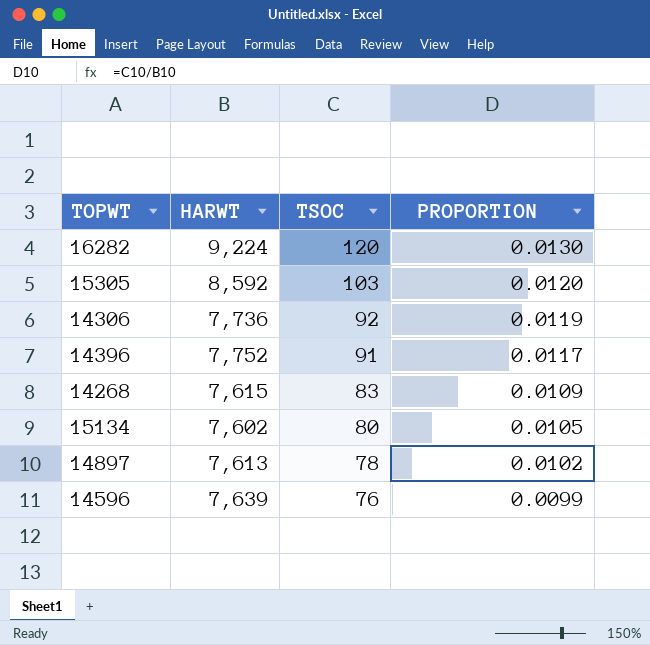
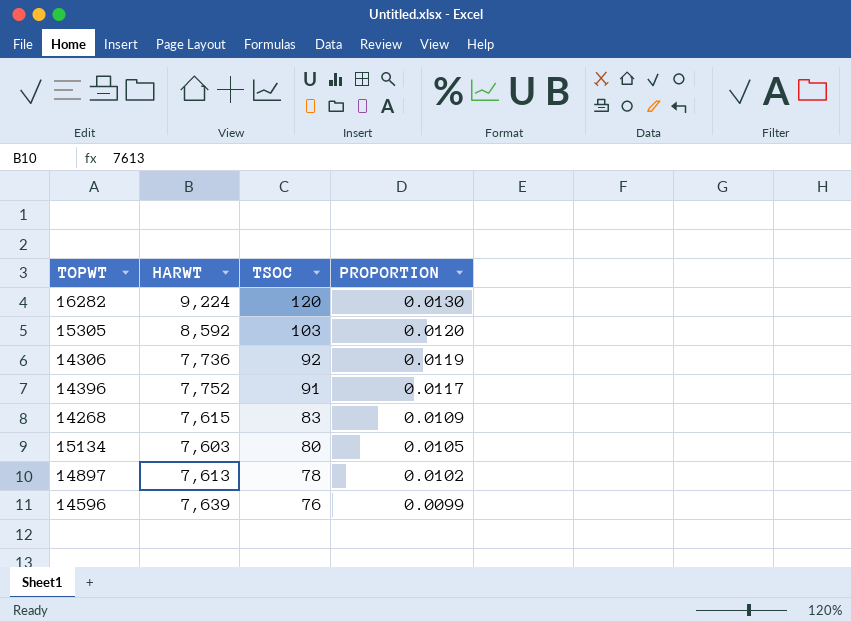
15134 | HARWT: 7,602 -> 7,603

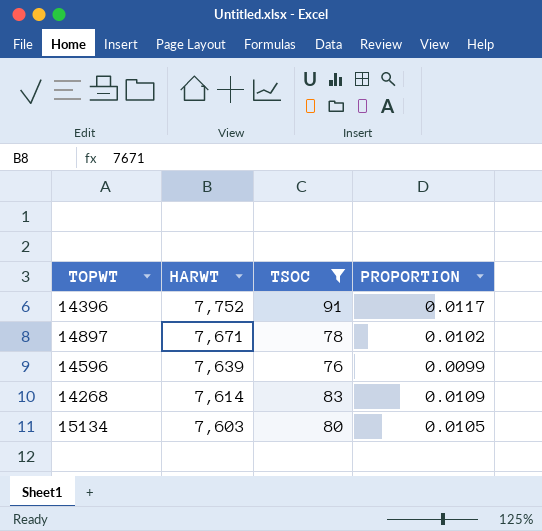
filter: none -> TSOC <= 91
row order: TSOC descending -> HARWT descending
14897 | HARWT: 7,613 -> 7,671
14268 | HARWT: 7,615 -> 7,614

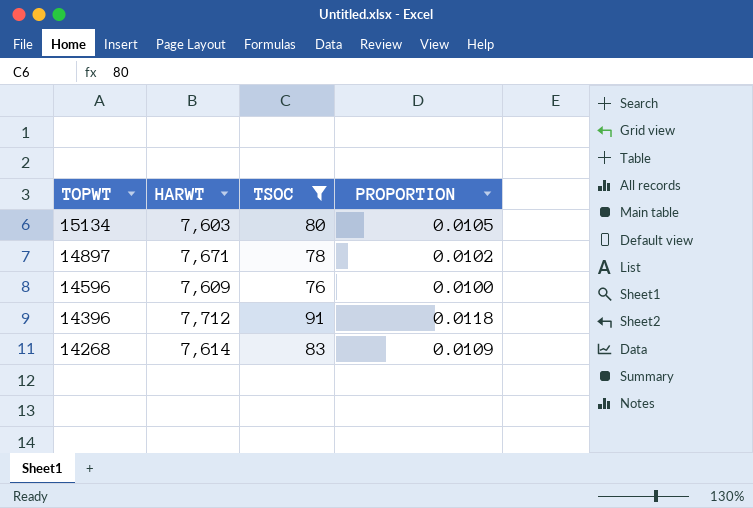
row order: HARWT descending -> TOPWT descending
14596 | HARWT: 7,639 -> 7,609
14596 | PROPORTION: 0.0099 -> 0.0100
14396 | HARWT: 7,752 -> 7,712
14396 | PROPORTION: 0.0117 -> 0.0118

